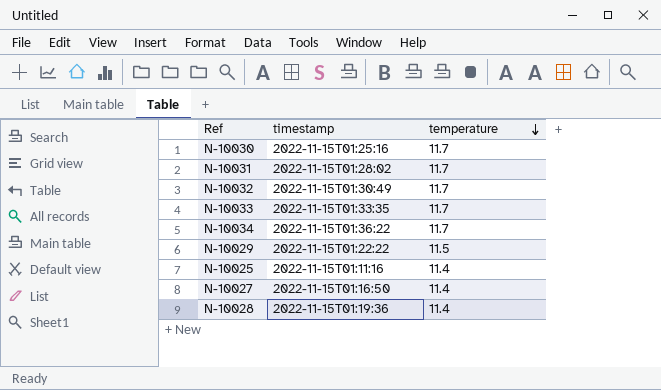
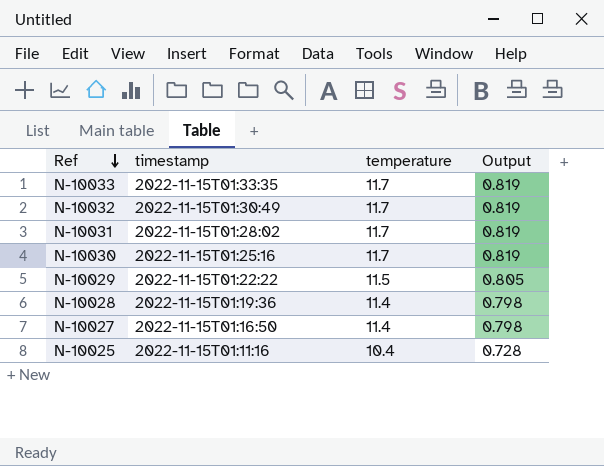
row order: temperature descending -> Ref descending
column Output | formula: none -> [temperature] * 0.07
row N-10034: 2022-11-15T01:36:22 | 11.7 -> none
N-10025 | temperature: 11.4 -> 10.4

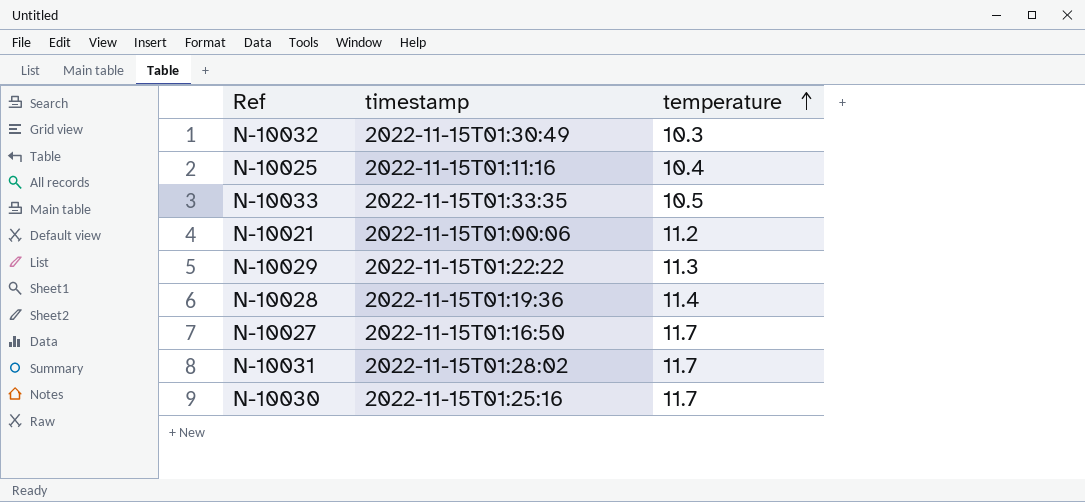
row order: Ref descending -> temperature ascending
column Output | formula: [temperature] * 0.07 -> none
N-10032 | temperature: 11.7 -> 10.3
N-10033 | temperature: 11.7 -> 10.5
row N-10021: none -> 2022-11-15T01:00:06 | 11.2
N-10029 | temperature: 11.5 -> 11.3
N-10027 | temperature: 11.4 -> 11.7

